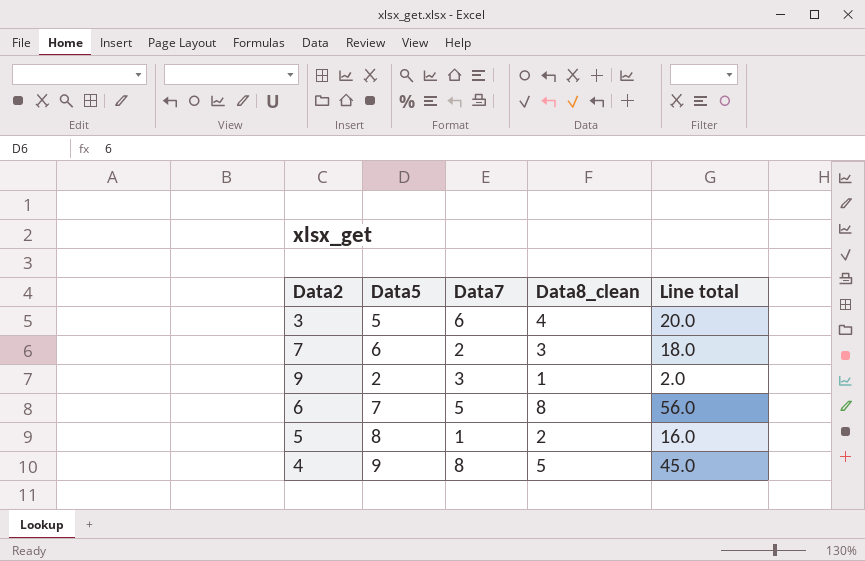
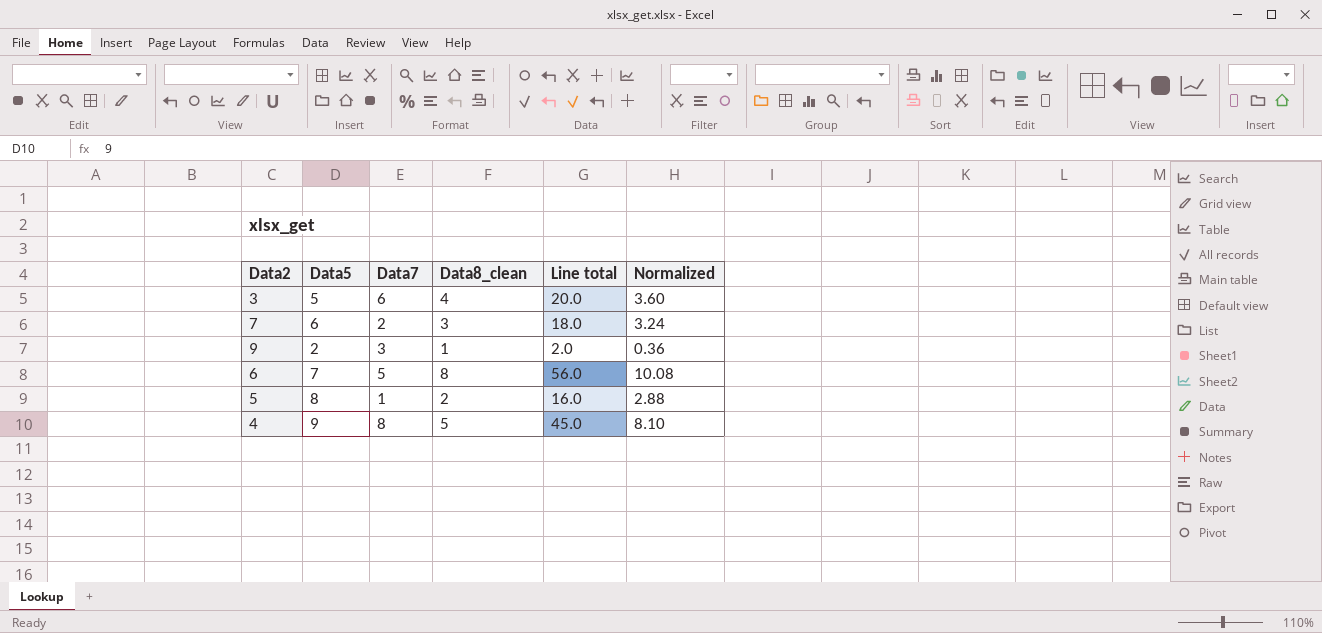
column Normalized | formula: none -> [Line total] * 0.18

